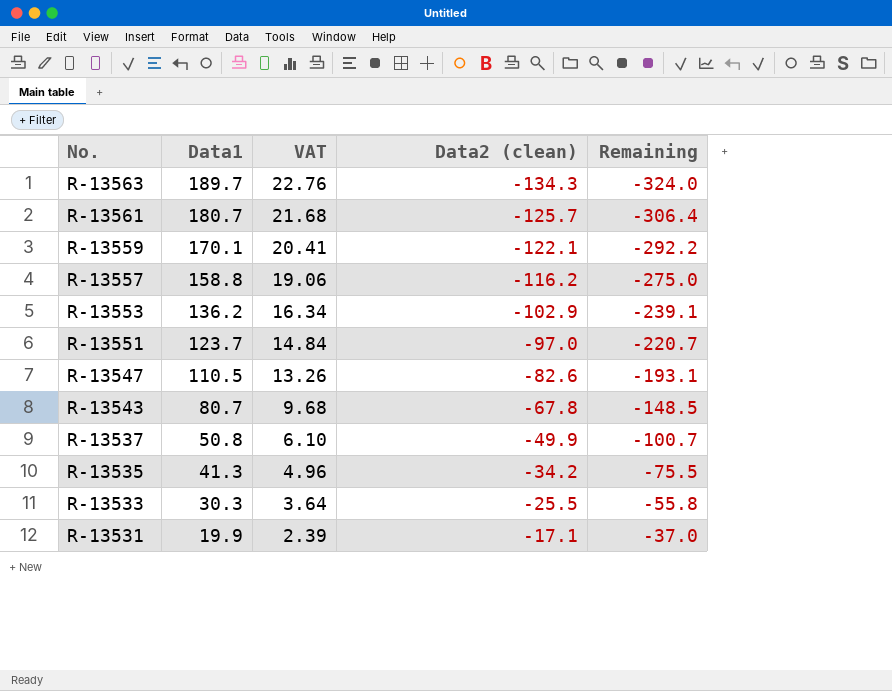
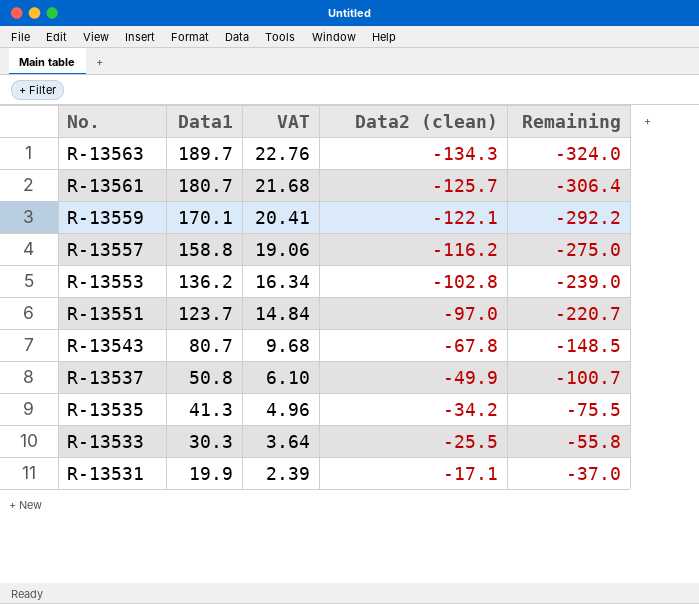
row R-13547: 110.5 | 13.26 | -82.6 | -193.1 -> none
R-13553 | Data2 (clean): -102.9 -> -102.8
R-13553 | Remaining: -239.1 -> -239.0

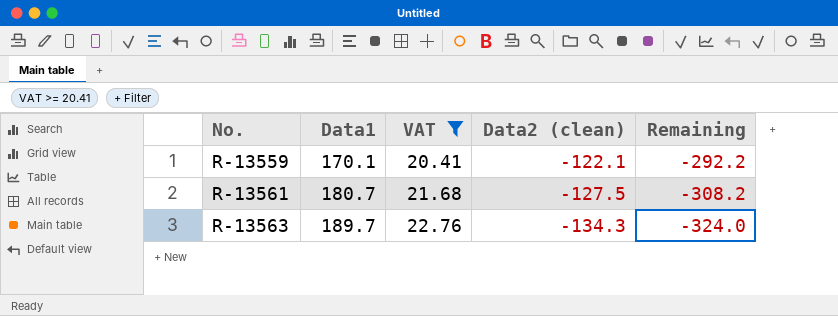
filter: none -> VAT >= 20.41
row order: No. descending -> No. ascending
R-13561 | Data2 (clean): -125.7 -> -127.5
R-13561 | Remaining: -306.4 -> -308.2

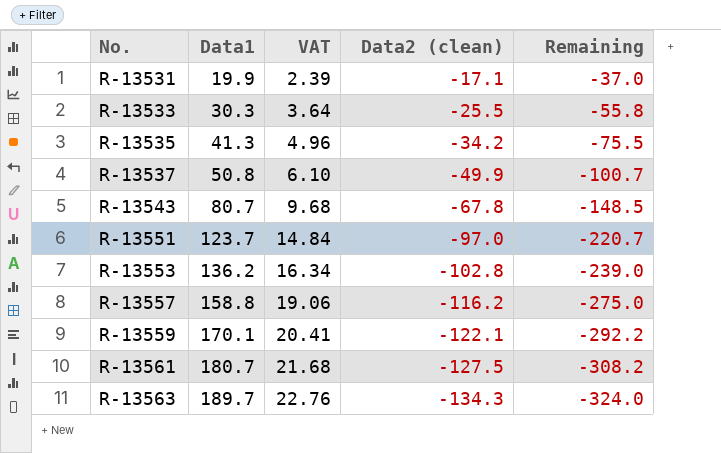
filter: VAT >= 20.41 -> none

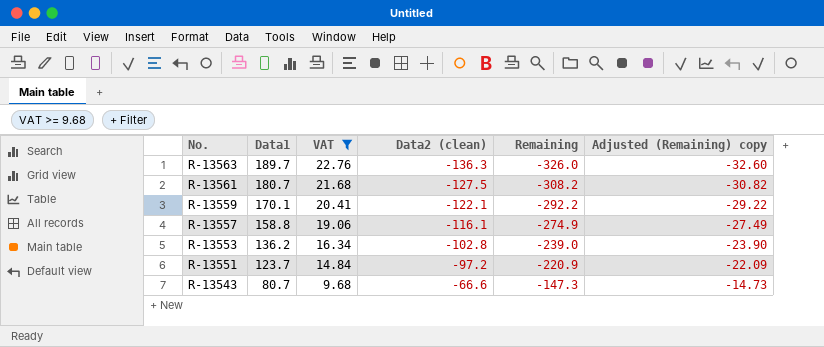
filter: none -> VAT >= 9.68
row order: No. ascending -> No. descending
column Adjusted (Remaining) copy | formula: none -> [Remaining] * 0.1
R-13563 | Data2 (clean): -134.3 -> -136.3
R-13563 | Remaining: -324.0 -> -326.0
R-13557 | Data2 (clean): -116.2 -> -116.1
R-13557 | Remaining: -275.0 -> -274.9
R-13551 | Data2 (clean): -97.0 -> -97.2
R-13551 | Remaining: -220.7 -> -220.9
R-13543 | Data2 (clean): -67.8 -> -66.6
R-13543 | Remaining: -148.5 -> -147.3

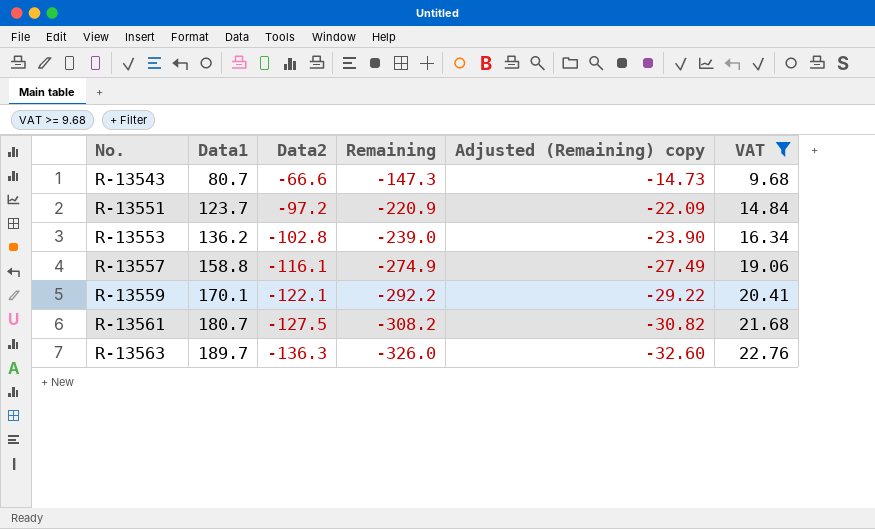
row order: No. descending -> No. ascending
column name: Data2 (clean) -> Data2
column VAT | position: 3 -> 6

